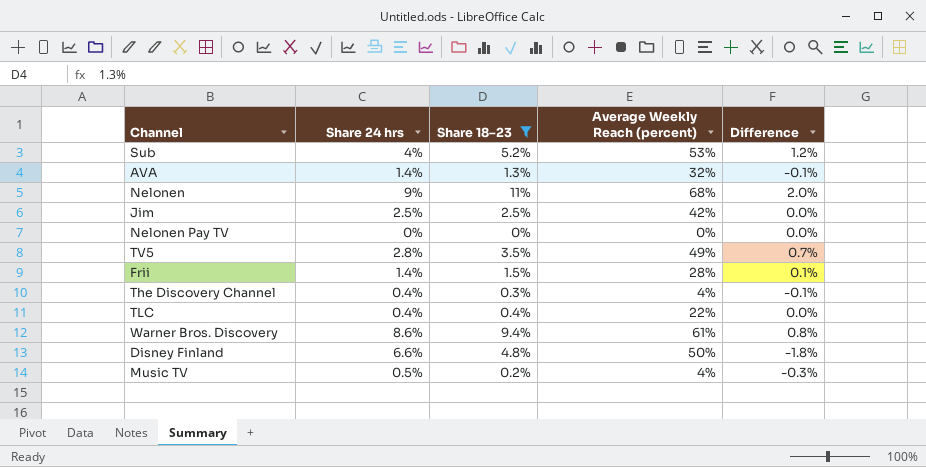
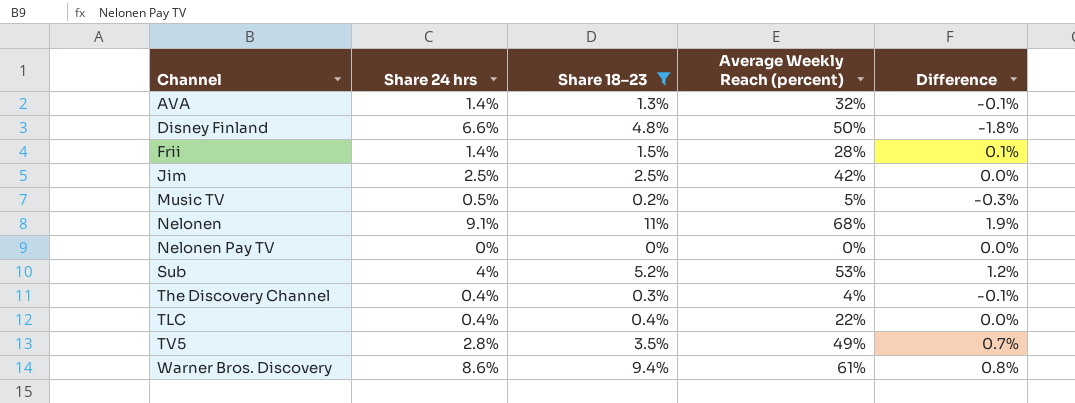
row order: none -> Channel ascending
Music TV | Average Weekly Reach (percent): 4% -> 5%
Nelonen | Share 24 hrs: 9% -> 9.1%
Nelonen | Difference: 2.0% -> 1.9%

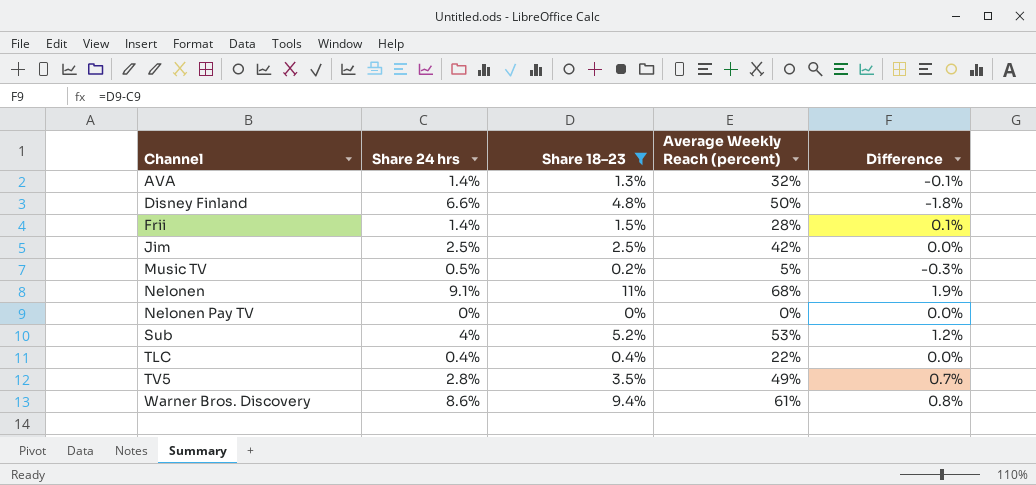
row The Discovery Channel: 0.4% | 0.3% | 4% | -0.1% -> none

